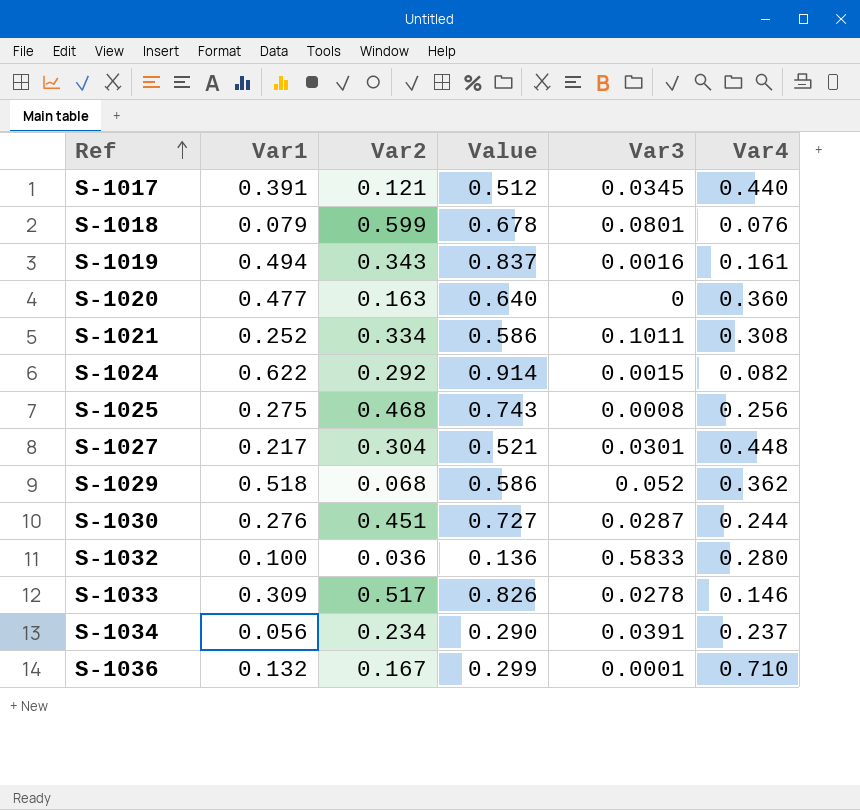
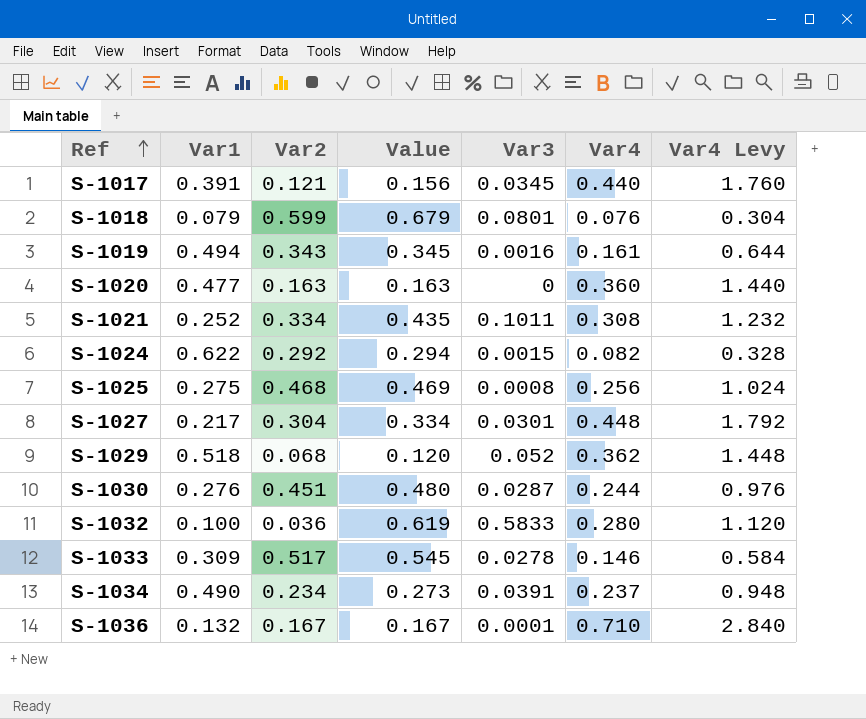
column Value | formula: [Var1] + [Var2] -> [Var2] + [Var3]
column Var4 Levy | formula: none -> [Var4] * 4
S-1034 | Var1: 0.056 -> 0.490

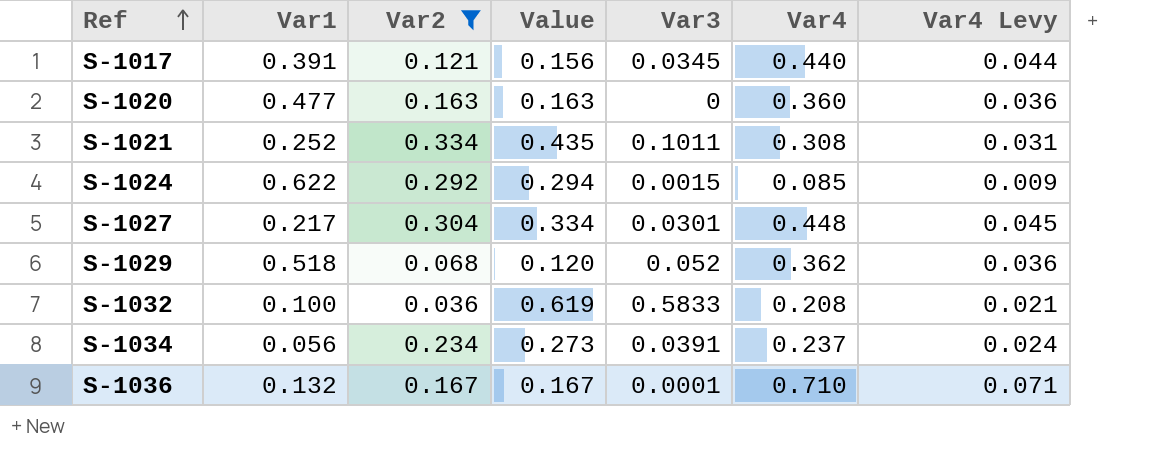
filter: none -> Var2 <= 0.334
column Var4 Levy | formula: [Var4] * 4 -> [Var4] * 0.1
S-1024 | Var4: 0.082 -> 0.085
S-1032 | Var4: 0.280 -> 0.208
S-1034 | Var1: 0.490 -> 0.056

